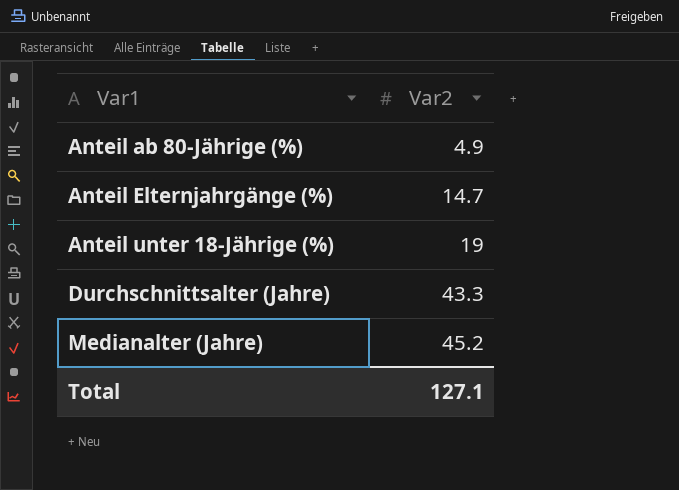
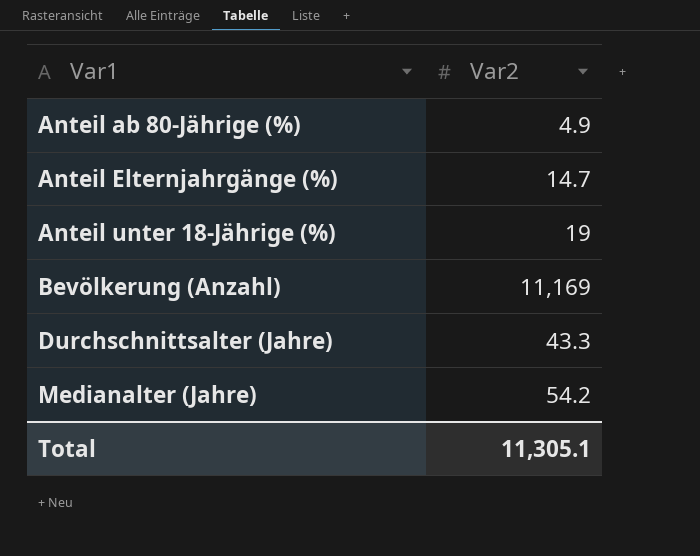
row Bevölkerung (Anzahl): none -> 11,169
Medianalter (Jahre) | Var2: 45.2 -> 54.2
Total | Var2: 127.1 -> 11,305.1

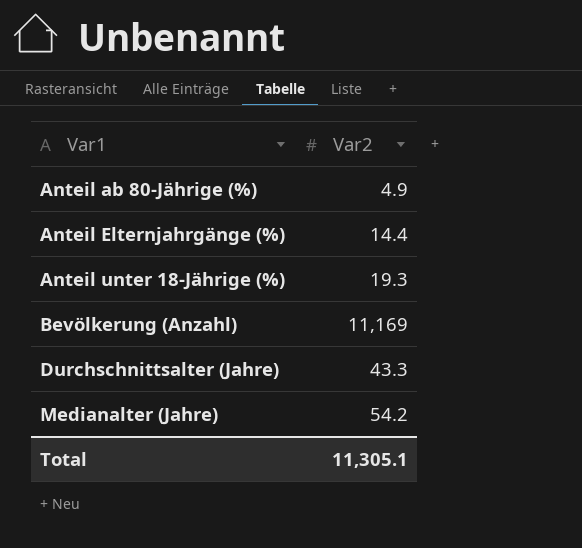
Anteil Elternjahrgänge (%) | Var2: 14.7 -> 14.4
Anteil unter 18-Jährige (%) | Var2: 19 -> 19.3

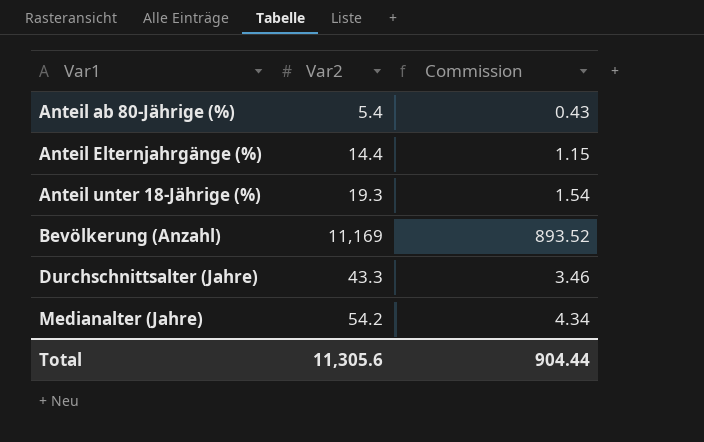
column Commission | formula: none -> [Var2] * 0.08
Anteil ab 80-Jährige (%) | Var2: 4.9 -> 5.4
Total | Var2: 11,305.1 -> 11,305.6

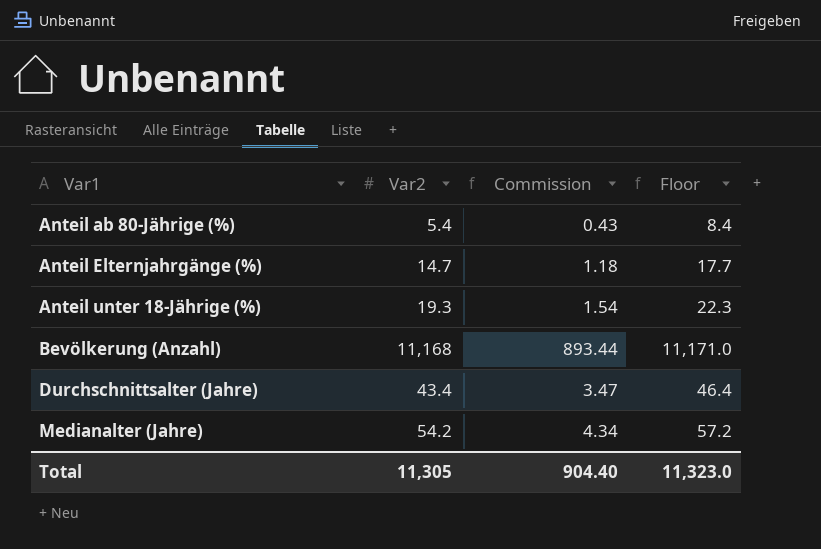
column Floor | formula: none -> [Var2] + 3
Anteil Elternjahrgänge (%) | Var2: 14.4 -> 14.7
Anteil Elternjahrgänge (%) | Commission: 1.15 -> 1.18
Bevölkerung (Anzahl) | Var2: 11,169 -> 11,168
Bevölkerung (Anzahl) | Commission: 893.52 -> 893.44
Durchschnittsalter (Jahre) | Var2: 43.3 -> 43.4
Durchschnittsalter (Jahre) | Commission: 3.46 -> 3.47
Total | Var2: 11,305.6 -> 11,305
Total | Commission: 904.44 -> 904.40

